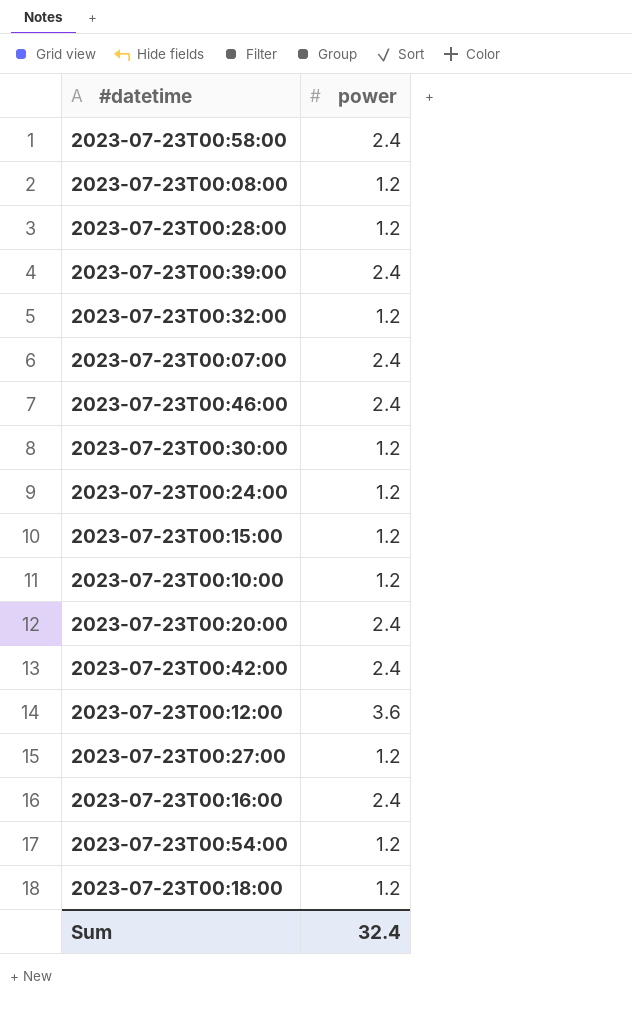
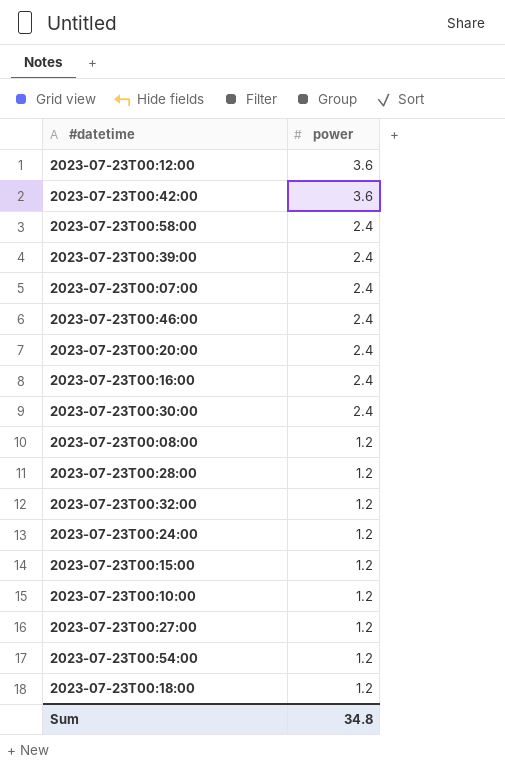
row order: none -> power descending
2023-07-23T00:42:00 | power: 2.4 -> 3.6
2023-07-23T00:30:00 | power: 1.2 -> 2.4
Sum | power: 32.4 -> 34.8

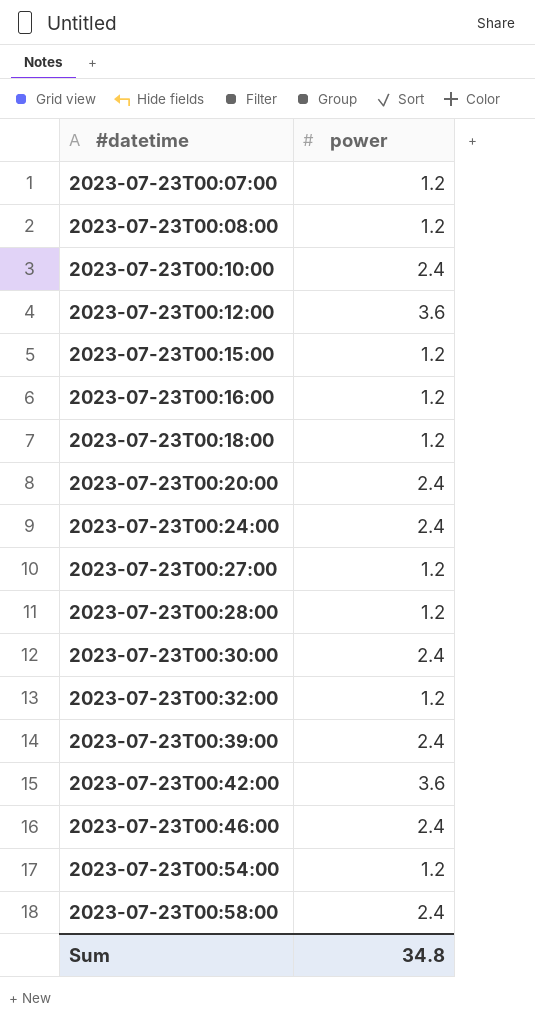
row order: power descending -> #datetime ascending
2023-07-23T00:07:00 | power: 2.4 -> 1.2
2023-07-23T00:10:00 | power: 1.2 -> 2.4
2023-07-23T00:16:00 | power: 2.4 -> 1.2
2023-07-23T00:24:00 | power: 1.2 -> 2.4

